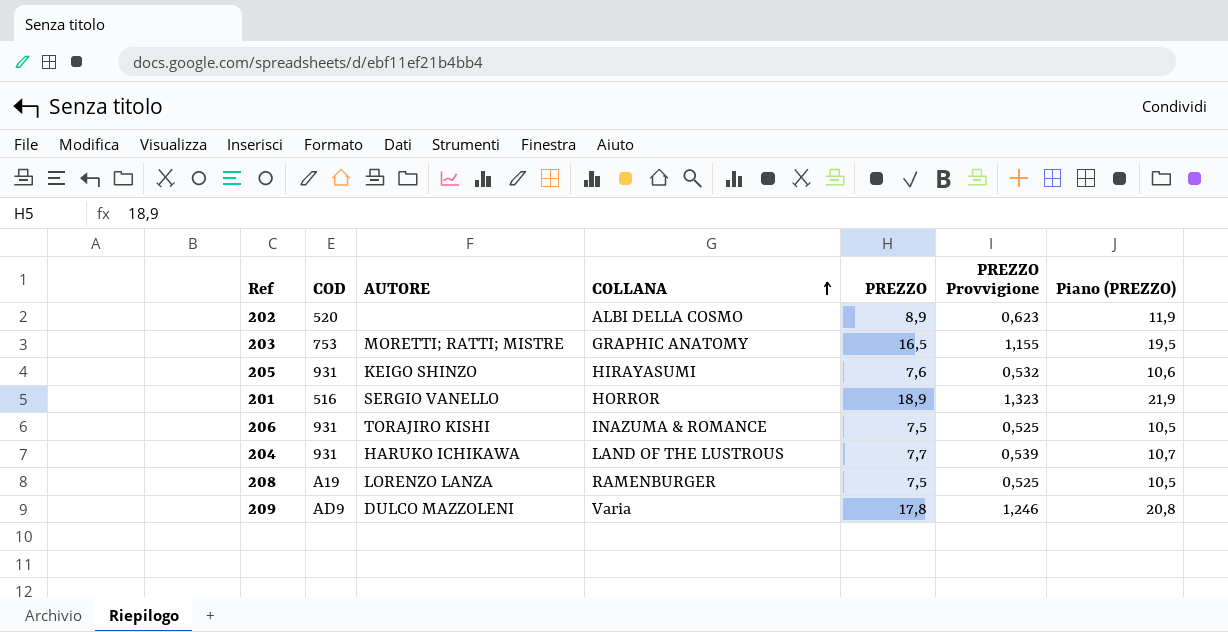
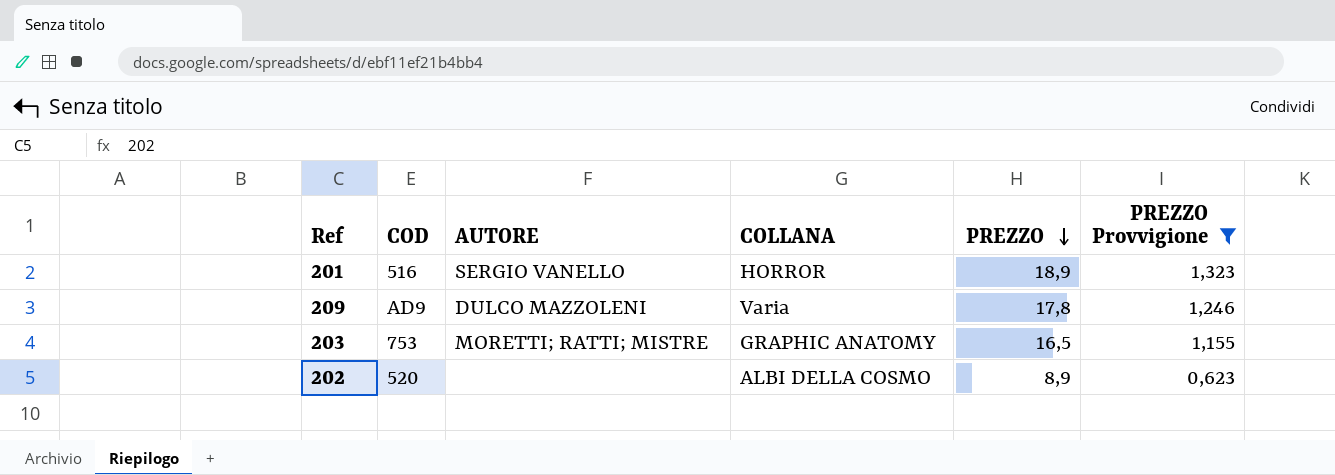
filter: none -> PREZZO Provvigione >= 0,623
row order: COLLANA ascending -> PREZZO descending
column Piano (PREZZO) | formula: [PREZZO] + 3 -> none

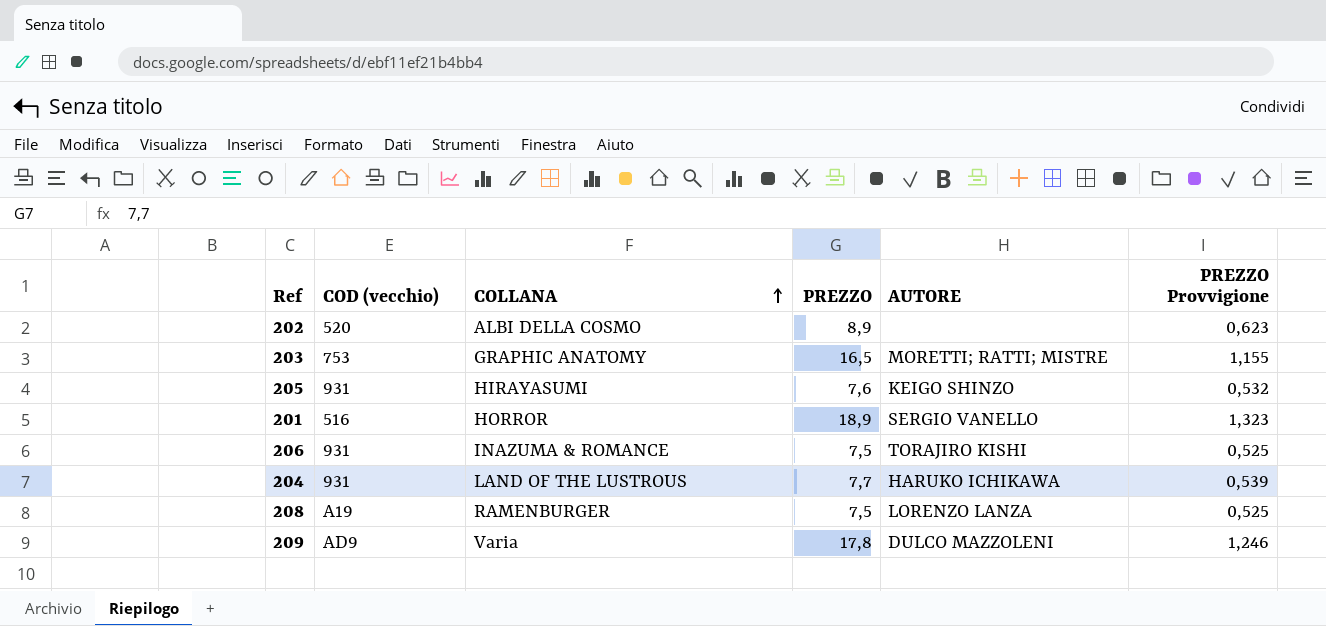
filter: PREZZO Provvigione >= 0,623 -> none
row order: PREZZO descending -> COLLANA ascending
column name: COD -> COD (vecchio)
column AUTORE | position: 3 -> 5

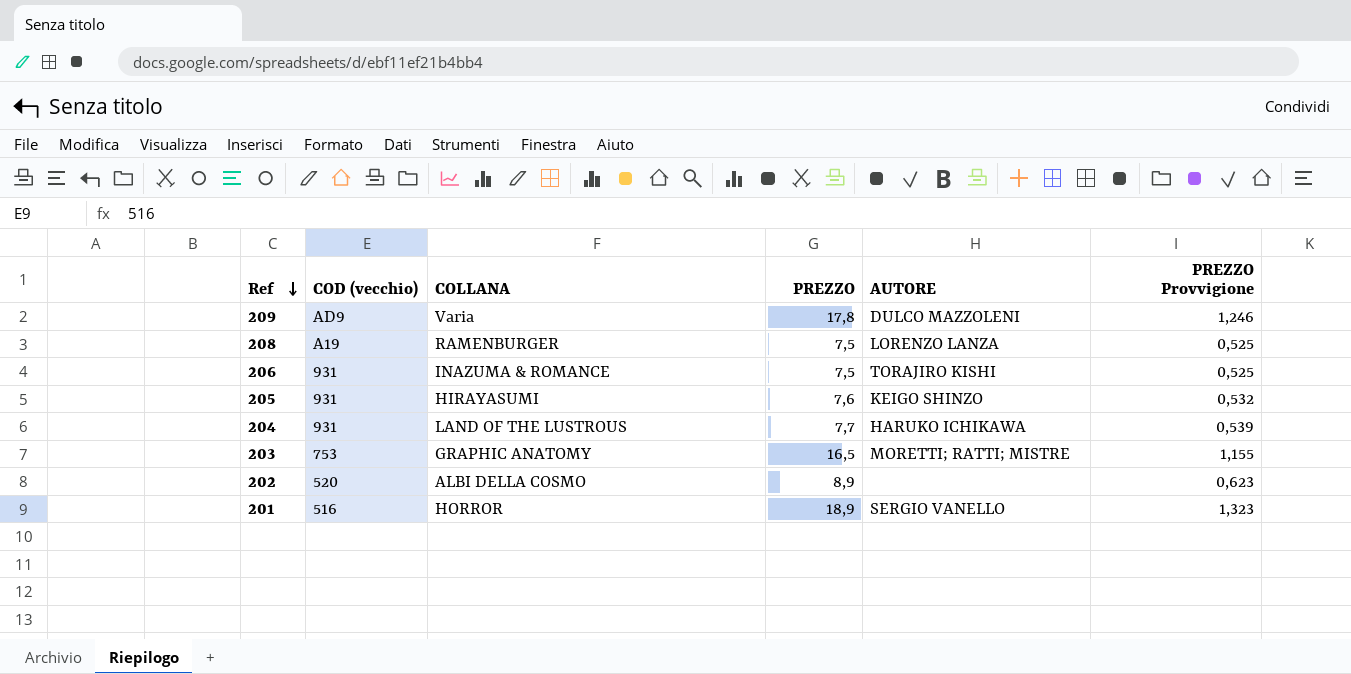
row order: COLLANA ascending -> Ref descending

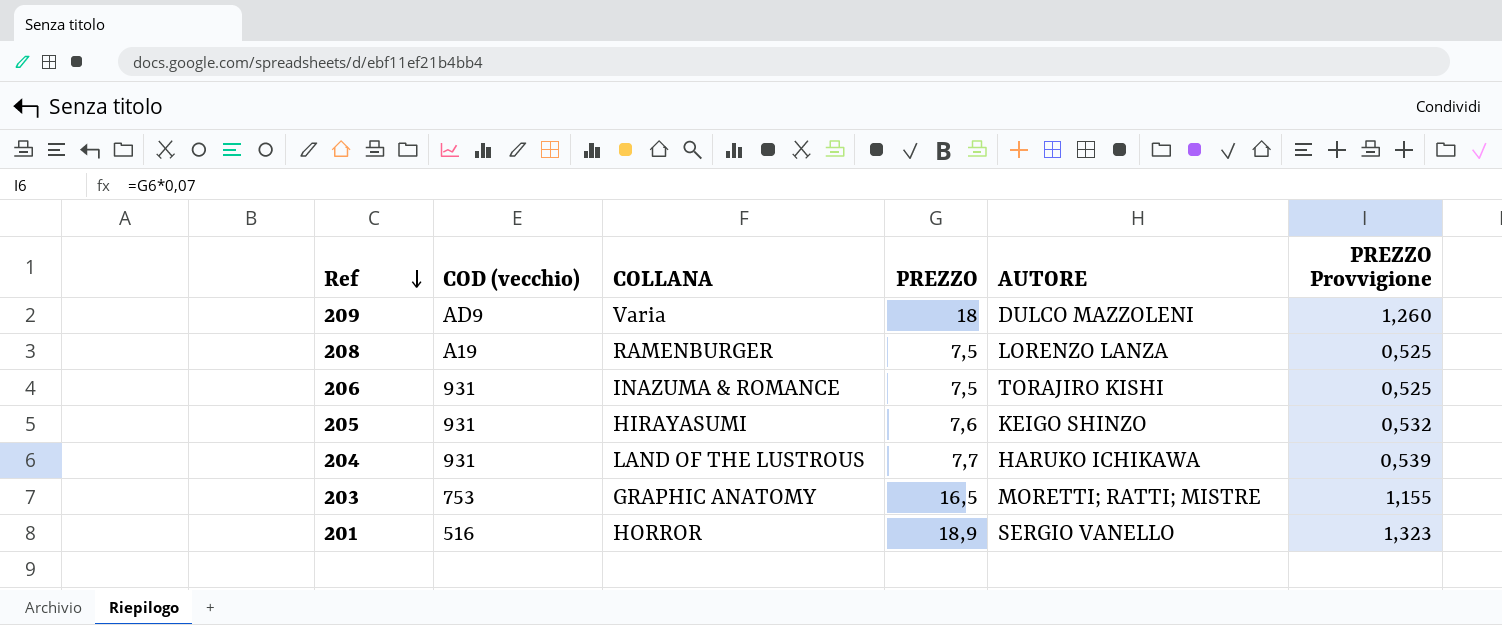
row 202: 520 | ALBI DELLA COSMO | 8,9 | none | 0,623 -> none
209 | PREZZO: 17,8 -> 18
209 | PREZZO Provvigione: 1,246 -> 1,260

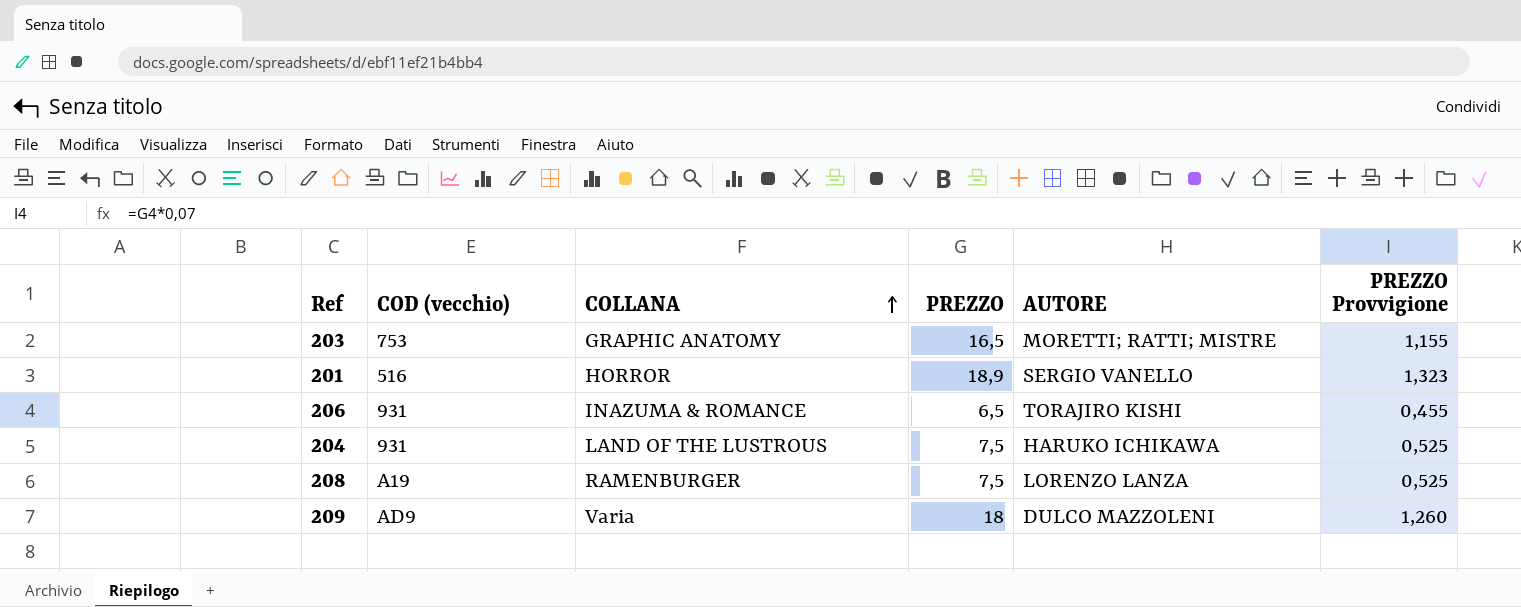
row order: Ref descending -> COLLANA ascending
row 205: 931 | HIRAYASUMI | 7,6 | KEIGO SHINZO | 0,532 -> none
206 | PREZZO: 7,5 -> 6,5
206 | PREZZO Provvigione: 0,525 -> 0,455
204 | PREZZO: 7,7 -> 7,5
204 | PREZZO Provvigione: 0,539 -> 0,525

